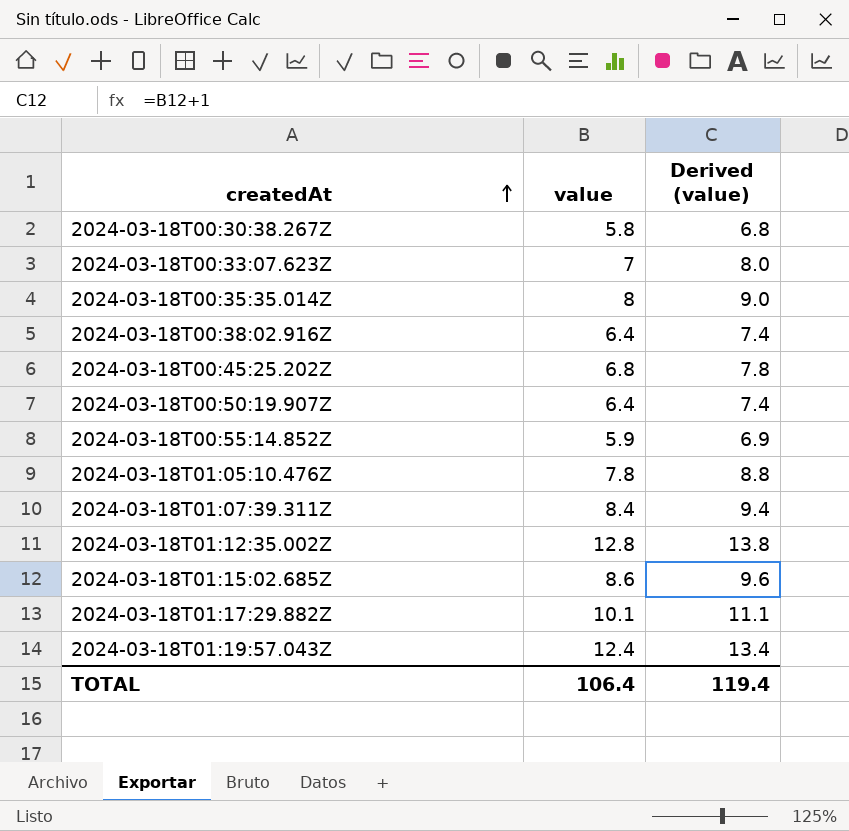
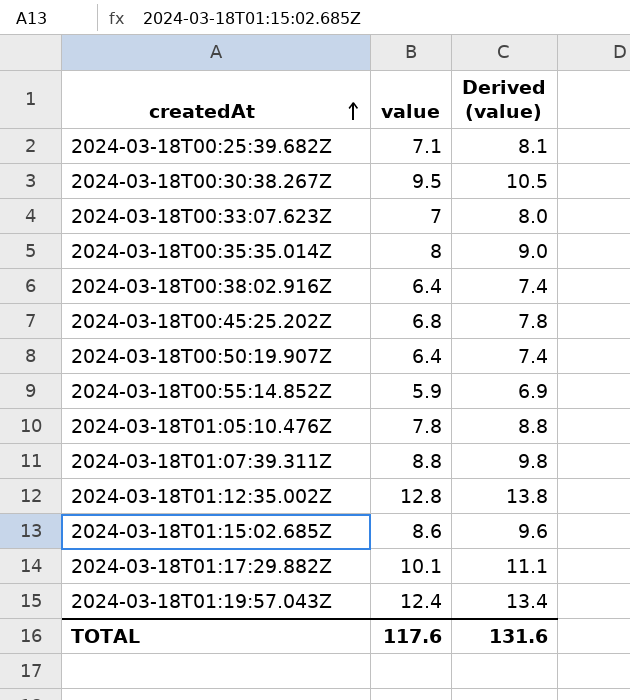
row 2024-03-18T00:25:39.682Z: none -> 7.1 | 8.1
2024-03-18T00:30:38.267Z | value: 5.8 -> 9.5
2024-03-18T00:30:38.267Z | Derived (value): 6.8 -> 10.5
2024-03-18T01:07:39.311Z | value: 8.4 -> 8.8
2024-03-18T01:07:39.311Z | Derived (value): 9.4 -> 9.8
TOTAL | value: 106.4 -> 117.6
TOTAL | Derived (value): 119.4 -> 131.6

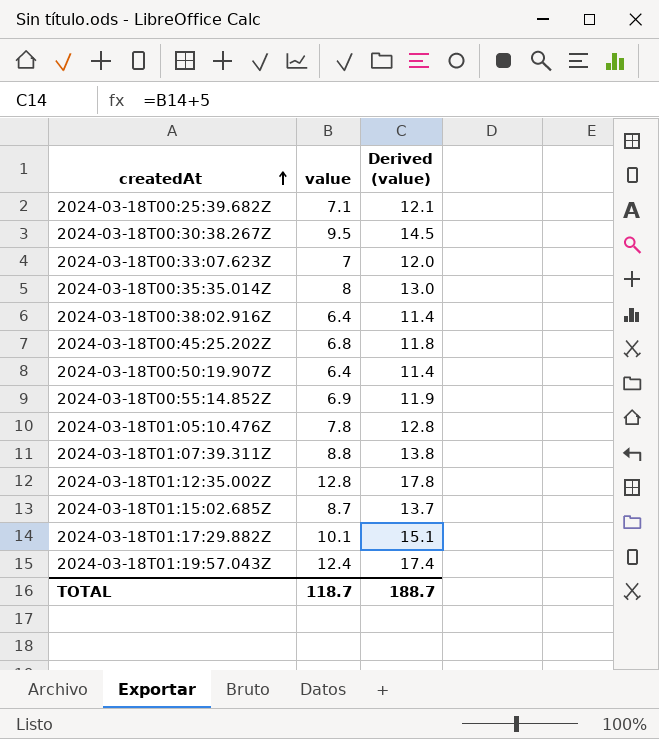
column Derived (value) | formula: [value] + 1 -> [value] + 5
2024-03-18T00:55:14.852Z | value: 5.9 -> 6.9
2024-03-18T01:15:02.685Z | value: 8.6 -> 8.7
TOTAL | value: 117.6 -> 118.7
TOTAL | Derived (value): 131.6 -> 188.7

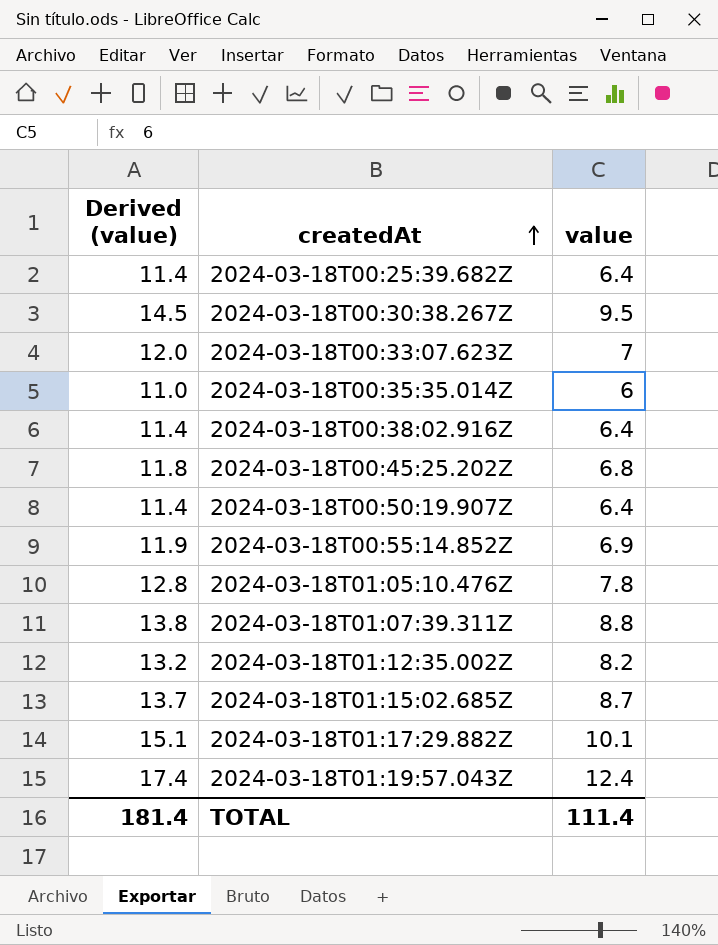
column Derived (value) | position: 3 -> 1
2024-03-18T00:25:39.682Z | Derived (value): 12.1 -> 11.4
2024-03-18T00:25:39.682Z | value: 7.1 -> 6.4
2024-03-18T00:35:35.014Z | Derived (value): 13.0 -> 11.0
2024-03-18T00:35:35.014Z | value: 8 -> 6
2024-03-18T01:12:35.002Z | Derived (value): 17.8 -> 13.2
2024-03-18T01:12:35.002Z | value: 12.8 -> 8.2
TOTAL | Derived (value): 188.7 -> 181.4
TOTAL | value: 118.7 -> 111.4

